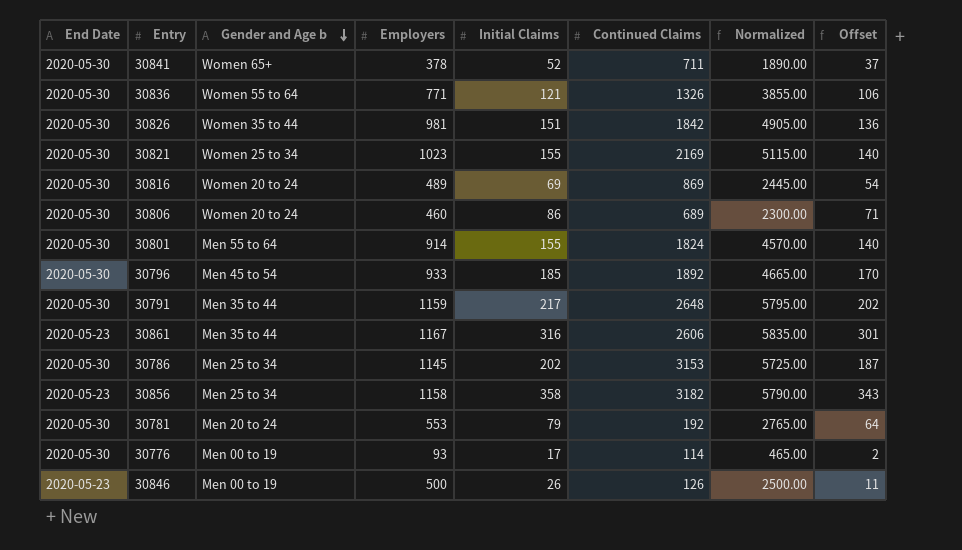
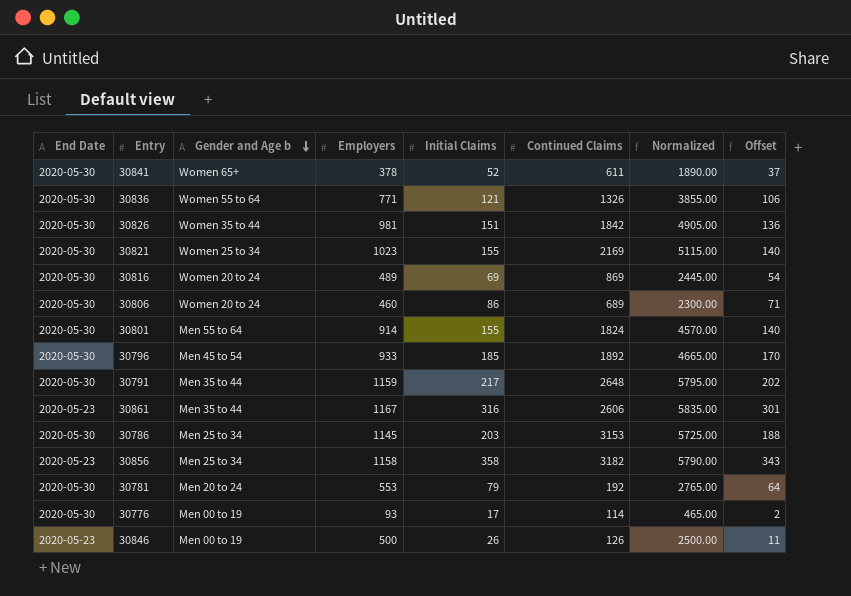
30841 | Continued Claims: 711 -> 611
30786 | Initial Claims: 202 -> 203
30786 | Offset: 187 -> 188

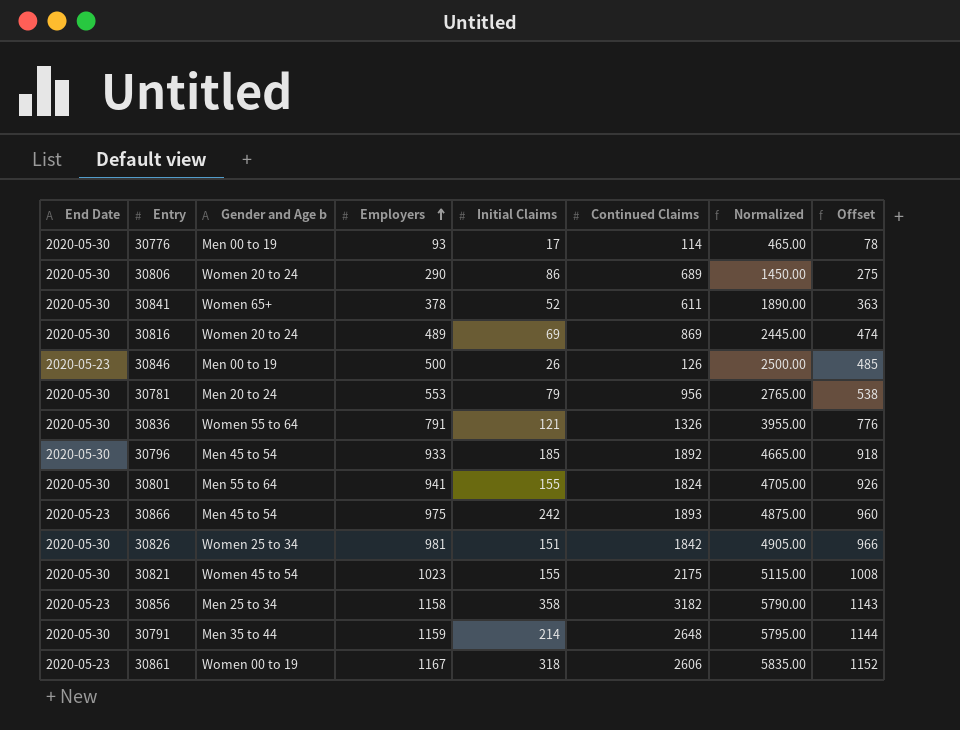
row order: Gender and Age b descending -> Employers ascending
column Offset | formula: [Initial Claims] - 15 -> [Employers] - 15
row 30786: 2020-05-30 | Men 25 to 34 | 1145 | 203 | 3153 | 5725.00 | 188 -> none
30806 | Employers: 460 -> 290
30806 | Normalized: 2300.00 -> 1450.00
30781 | Continued Claims: 192 -> 956
30836 | Employers: 771 -> 791
30836 | Normalized: 3855.00 -> 3955.00
30801 | Employers: 914 -> 941
30801 | Normalized: 4570.00 -> 4705.00
row 30866: none -> 2020-05-23 | Men 45 to 54 | 975 | 242 | 1893 | 4875.00 | 960
30826 | Gender and Age b: Women 35 to 44 -> Women 25 to 34
30821 | Gender and Age b: Women 25 to 34 -> Women 45 to 54
30821 | Continued Claims: 2169 -> 2175
30791 | Initial Claims: 217 -> 214
30861 | Gender and Age b: Men 35 to 44 -> Women 00 to 19
30861 | Initial Claims: 316 -> 318

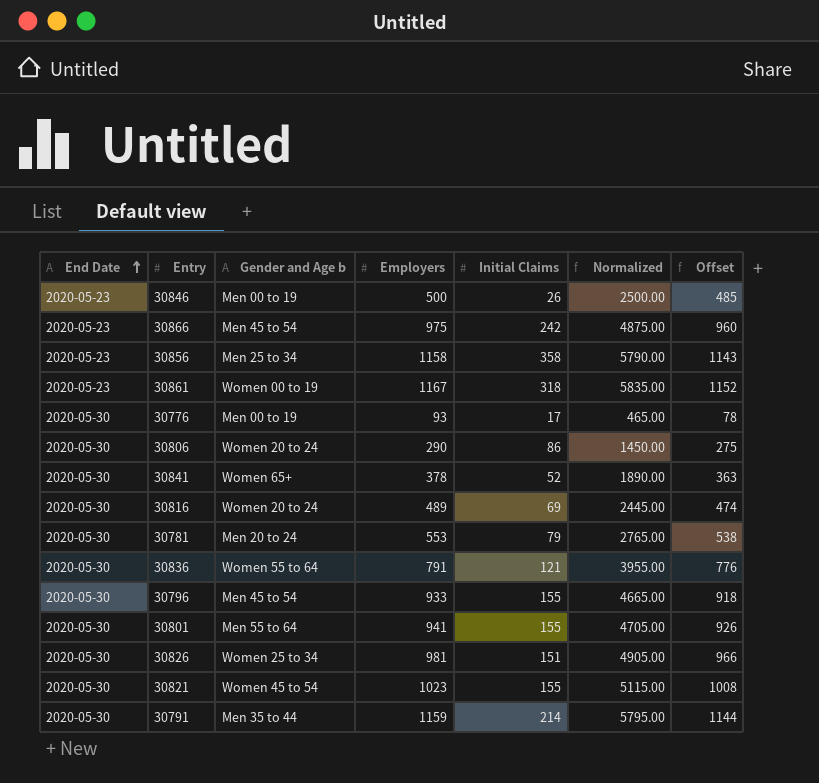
row order: Employers ascending -> End Date ascending
column Continued Claims | position: 6 -> none
30796 | Initial Claims: 185 -> 155

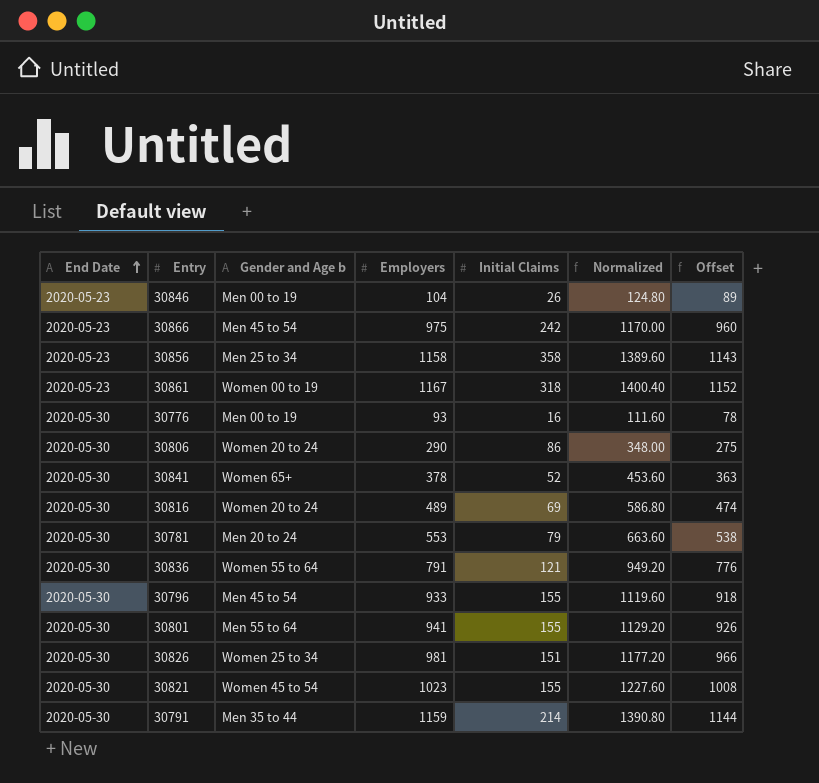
column Normalized | formula: [Employers] * 5 -> [Employers] * 1.2
30846 | Employers: 500 -> 104
30846 | Offset: 485 -> 89
30776 | Initial Claims: 17 -> 16

